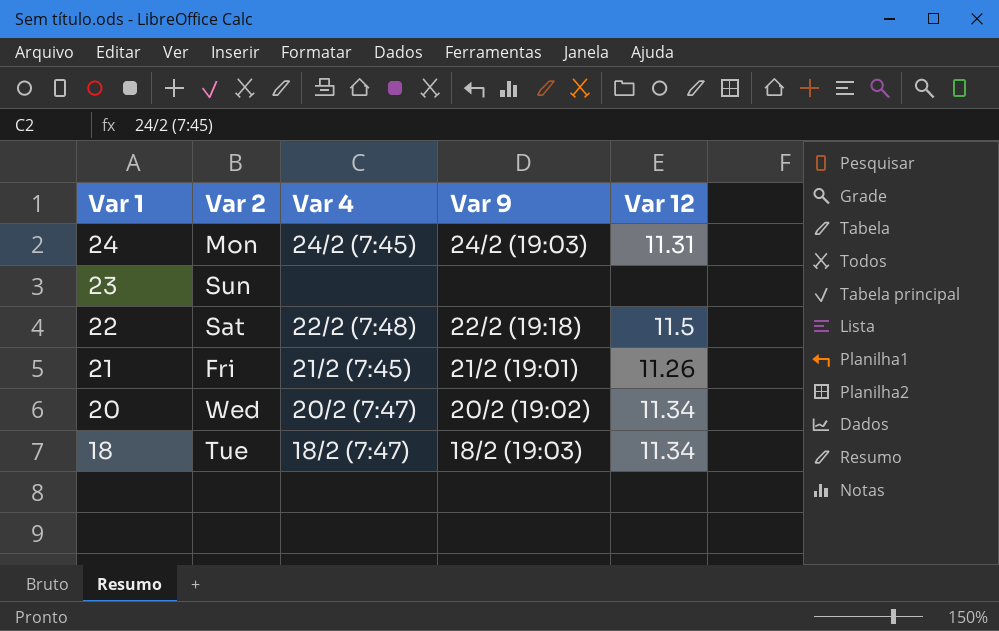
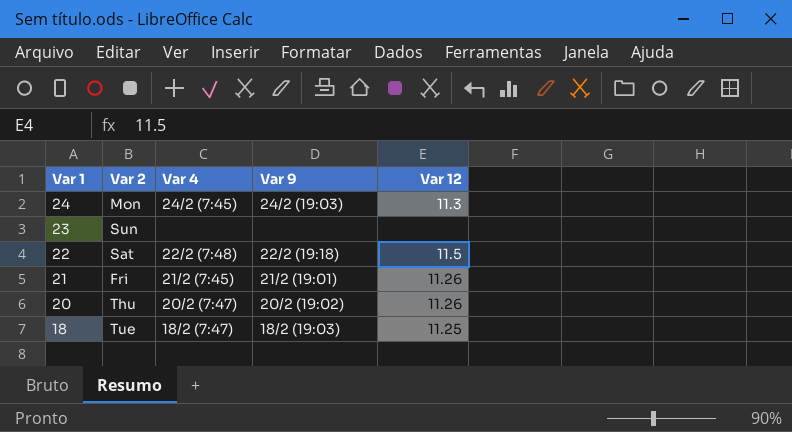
24 | Var 12: 11.31 -> 11.3
20 | Var 2: Wed -> Thu
20 | Var 12: 11.34 -> 11.26
18 | Var 12: 11.34 -> 11.25

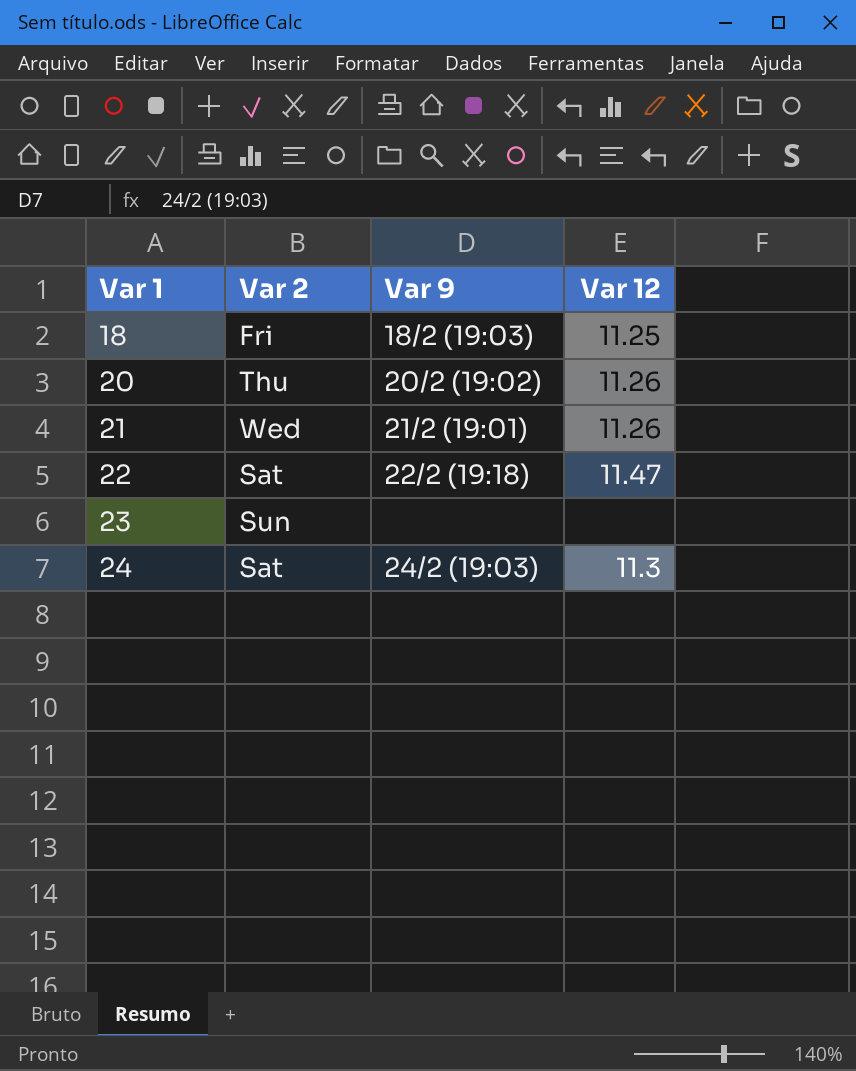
row order: Var 1 descending -> Var 1 ascending
column Var 4 | position: 3 -> none
18 | Var 2: Tue -> Fri
21 | Var 2: Fri -> Wed
22 | Var 12: 11.5 -> 11.47
24 | Var 2: Mon -> Sat

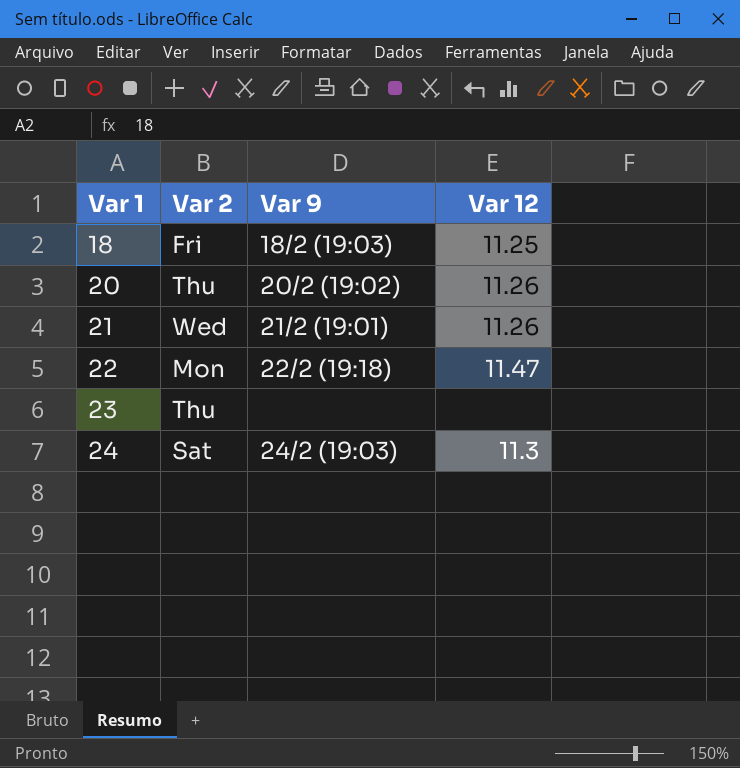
22 | Var 2: Sat -> Mon
23 | Var 2: Sun -> Thu

